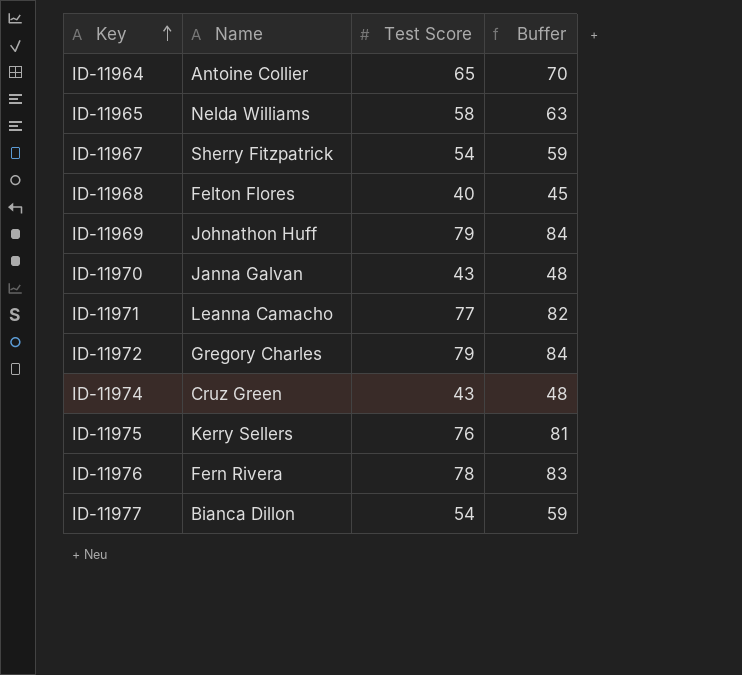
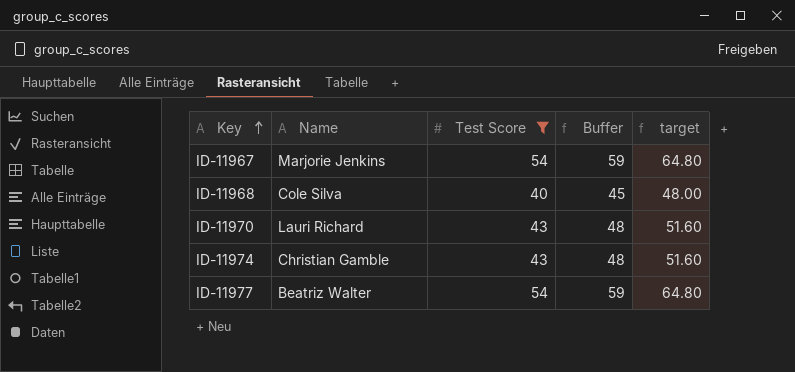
filter: none -> Test Score <= 54
column target | formula: none -> [Test Score] * 1.2
ID-11967 | Name: Sherry Fitzpatrick -> Marjorie Jenkins
ID-11968 | Name: Felton Flores -> Cole Silva
ID-11970 | Name: Janna Galvan -> Lauri Richard
ID-11974 | Name: Cruz Green -> Christian Gamble
ID-11977 | Name: Bianca Dillon -> Beatriz Walter

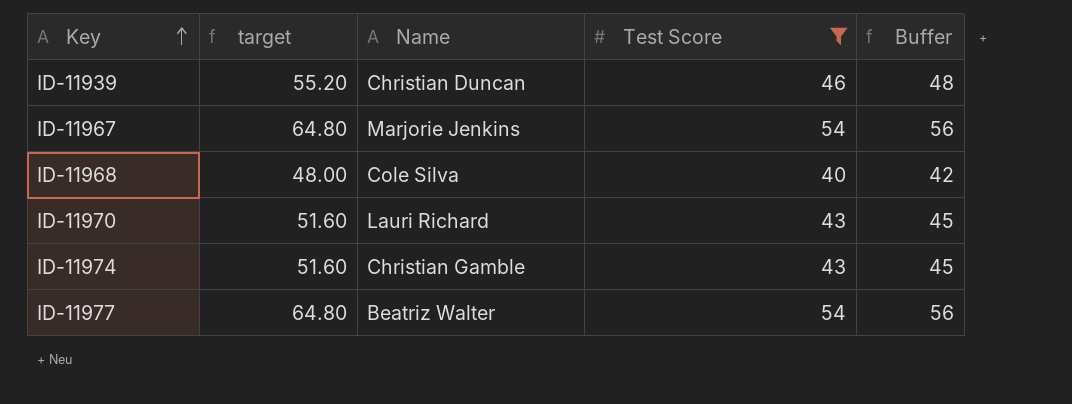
column target | position: 5 -> 2
column Buffer | formula: [Test Score] + 5 -> [Test Score] + 2
row ID-11939: none -> 55.20 | Christian Duncan | 46 | 48

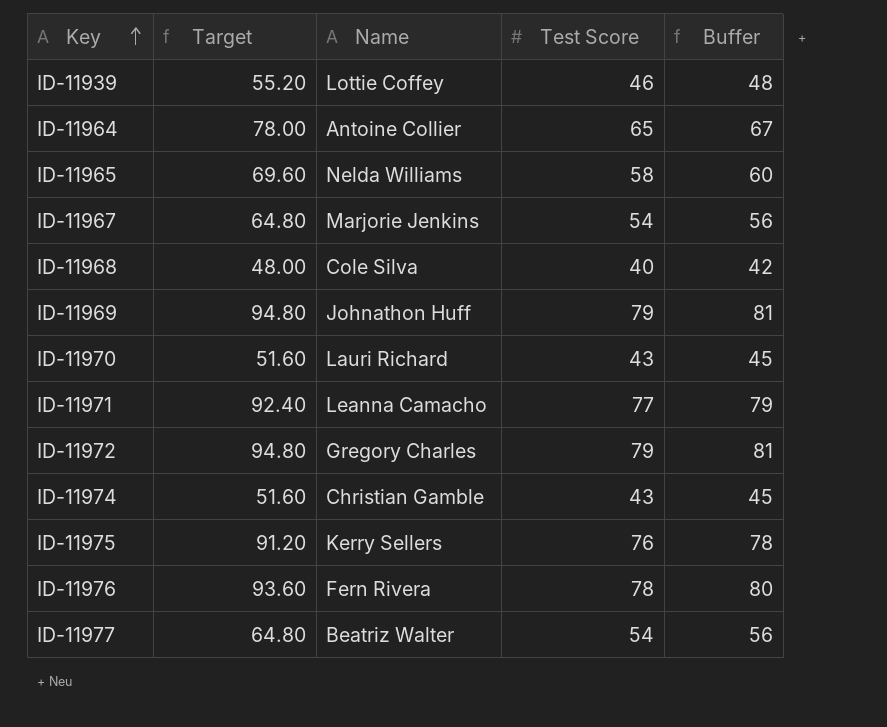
filter: Test Score <= 54 -> none
column name: target -> Target
ID-11939 | Name: Christian Duncan -> Lottie Coffey

